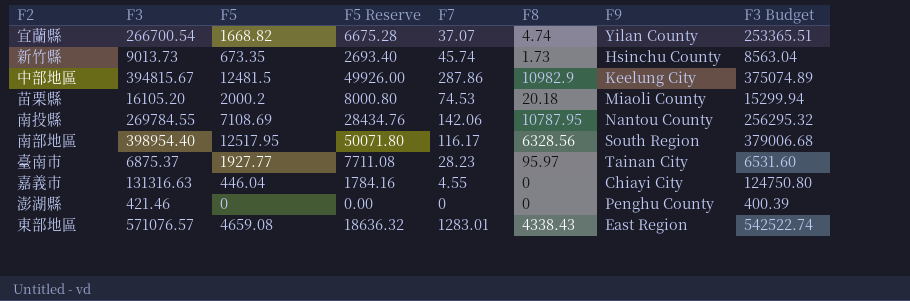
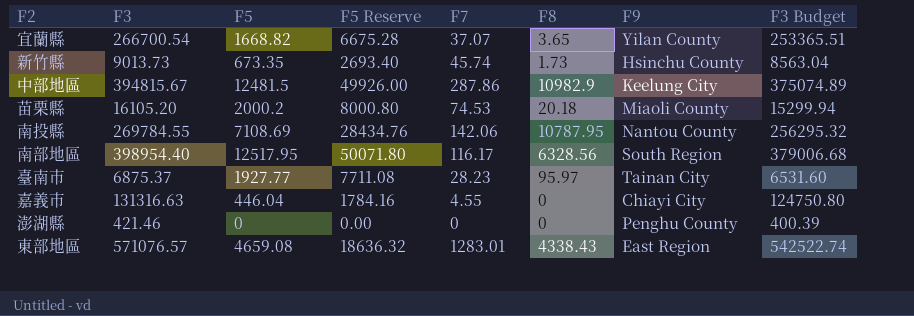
宜蘭縣 | F8: 4.74 -> 3.65

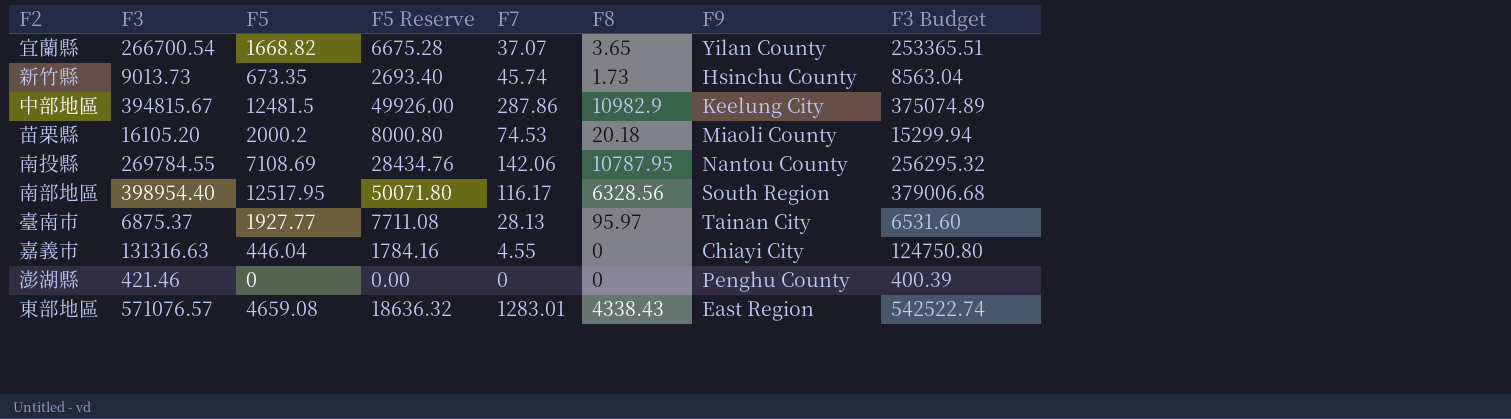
臺南市 | F7: 28.23 -> 28.13

